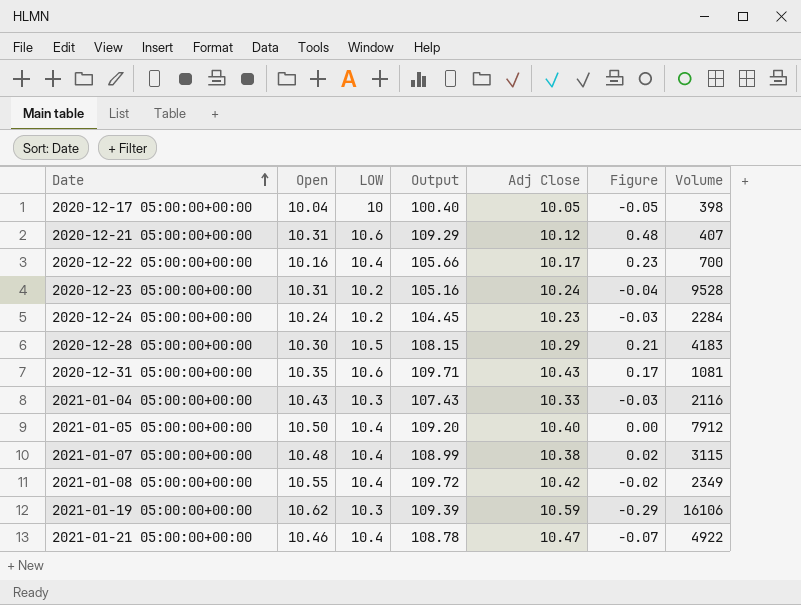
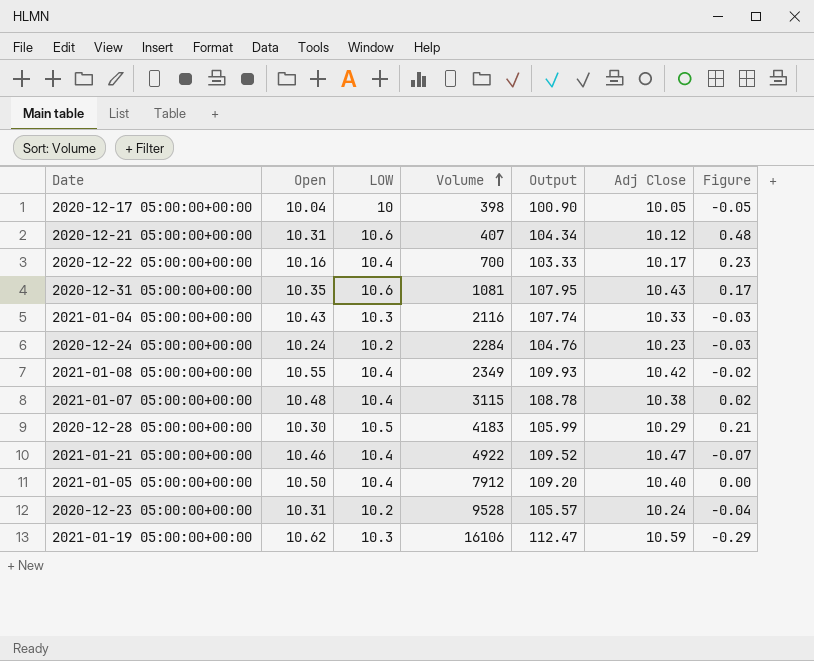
row order: Date ascending -> Volume ascending
column Volume | position: 7 -> 4
column Output | formula: [Open] * [LOW] -> [Open] * [Adj Close]

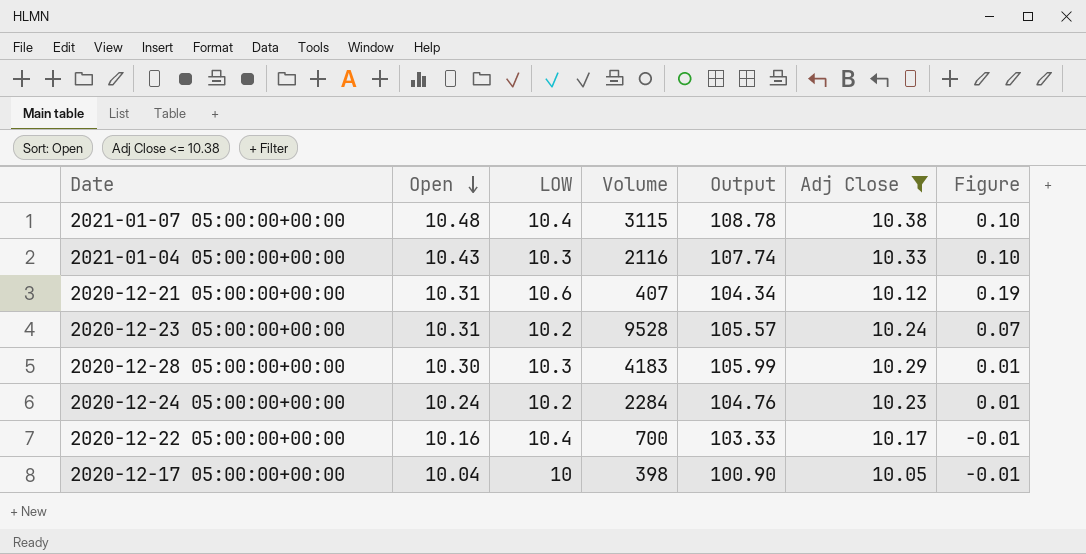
filter: none -> Adj Close <= 10.38
row order: Volume ascending -> Open descending
column Figure | formula: [LOW] - [Adj Close] -> [Open] - [Adj Close]
2020-12-28 05:00:00+00:00 | LOW: 10.5 -> 10.3

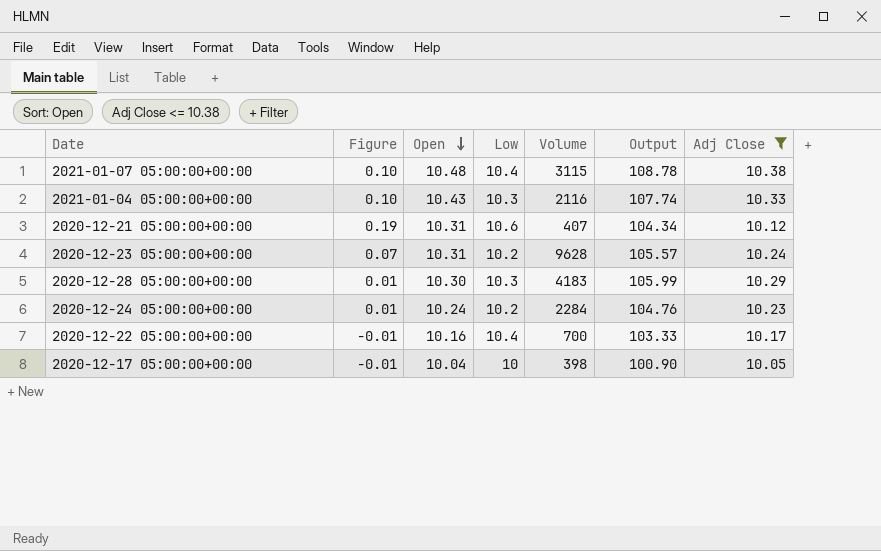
column Figure | position: 7 -> 2
column name: LOW -> Low
2020-12-23 05:00:00+00:00 | Volume: 9528 -> 9628

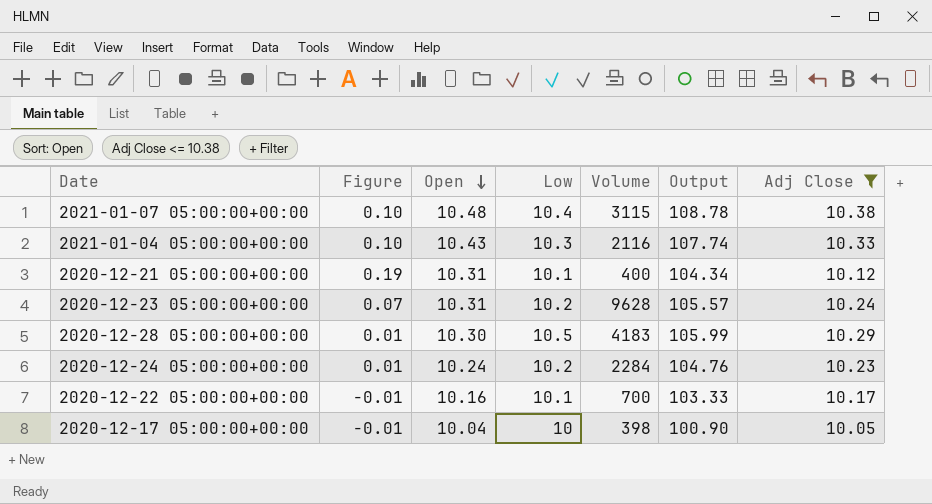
2020-12-21 05:00:00+00:00 | Low: 10.6 -> 10.1
2020-12-21 05:00:00+00:00 | Volume: 407 -> 400
2020-12-28 05:00:00+00:00 | Low: 10.3 -> 10.5
2020-12-22 05:00:00+00:00 | Low: 10.4 -> 10.1

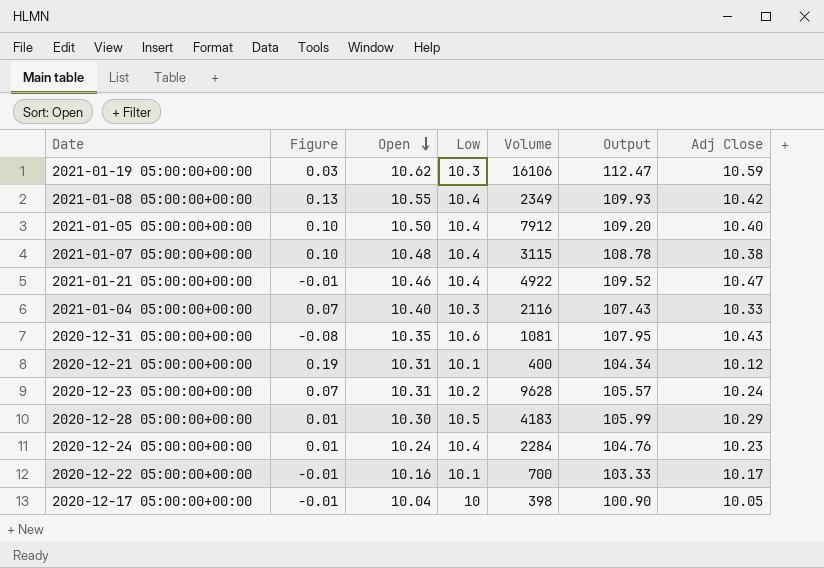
filter: Adj Close <= 10.38 -> none
2021-01-04 05:00:00+00:00 | Figure: 0.10 -> 0.07
2021-01-04 05:00:00+00:00 | Open: 10.43 -> 10.40
2021-01-04 05:00:00+00:00 | Output: 107.74 -> 107.43
2020-12-24 05:00:00+00:00 | Low: 10.2 -> 10.4

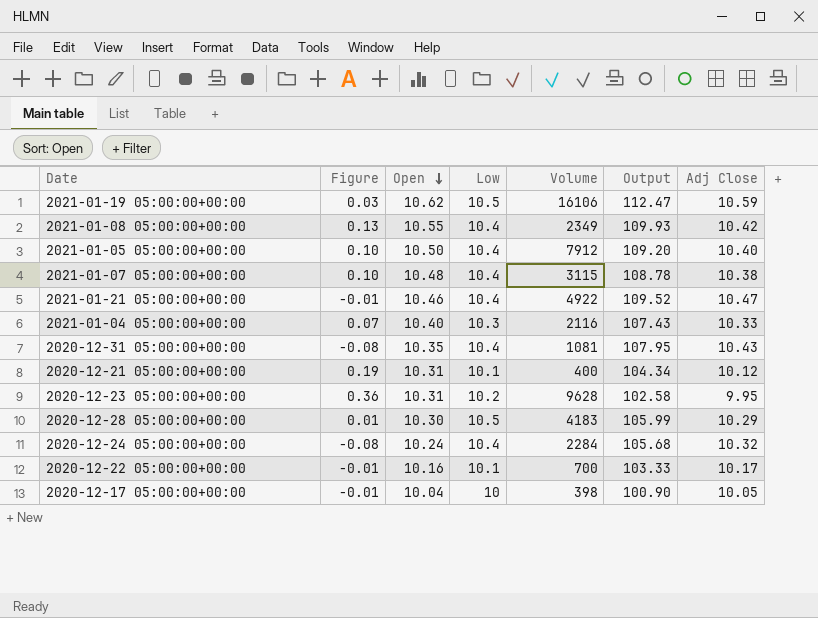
2021-01-19 05:00:00+00:00 | Low: 10.3 -> 10.5
2020-12-31 05:00:00+00:00 | Low: 10.6 -> 10.4
2020-12-23 05:00:00+00:00 | Figure: 0.07 -> 0.36
2020-12-23 05:00:00+00:00 | Output: 105.57 -> 102.58
2020-12-23 05:00:00+00:00 | Adj Close: 10.24 -> 9.95
2020-12-24 05:00:00+00:00 | Figure: 0.01 -> -0.08
2020-12-24 05:00:00+00:00 | Output: 104.76 -> 105.68
2020-12-24 05:00:00+00:00 | Adj Close: 10.23 -> 10.32

